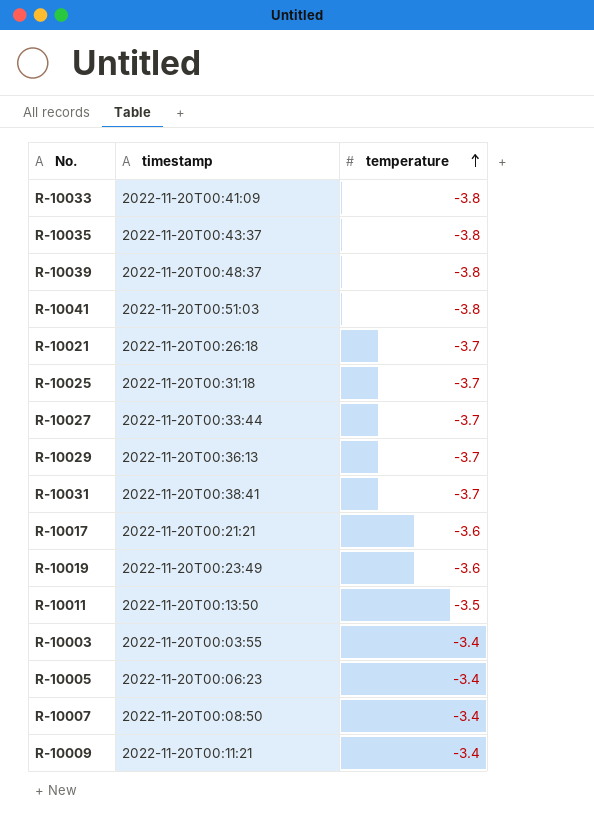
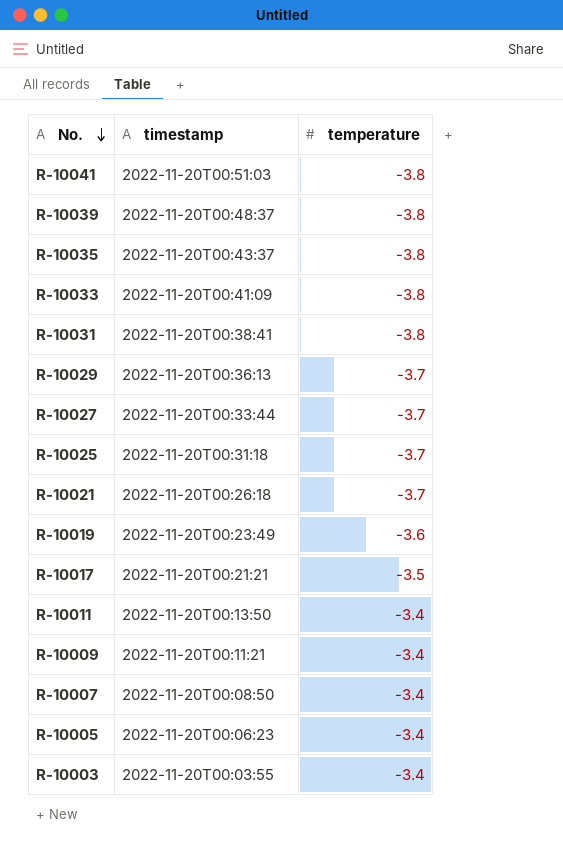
row order: temperature ascending -> No. descending
R-10031 | temperature: -3.7 -> -3.8
R-10017 | temperature: -3.6 -> -3.5
R-10011 | temperature: -3.5 -> -3.4

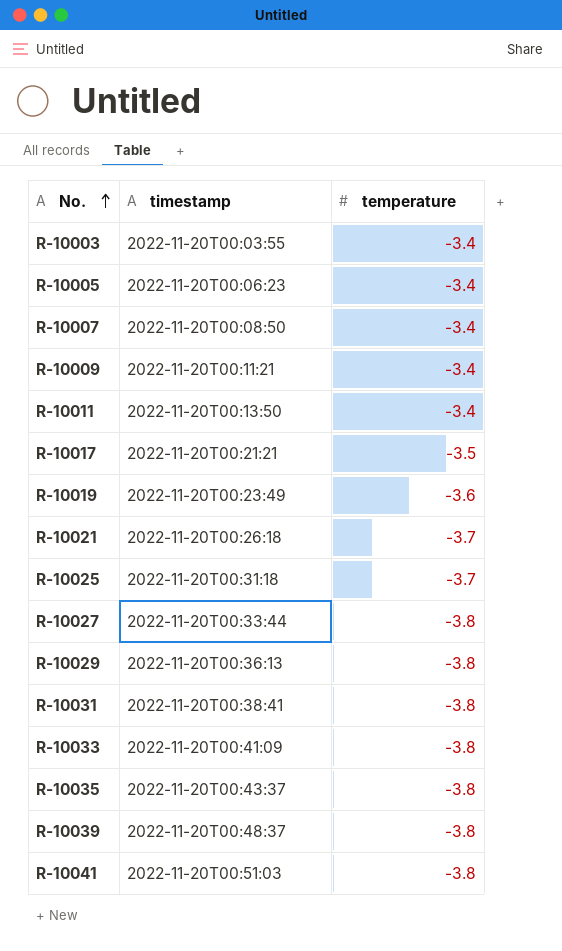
row order: No. descending -> No. ascending
R-10027 | temperature: -3.7 -> -3.8
R-10029 | temperature: -3.7 -> -3.8

